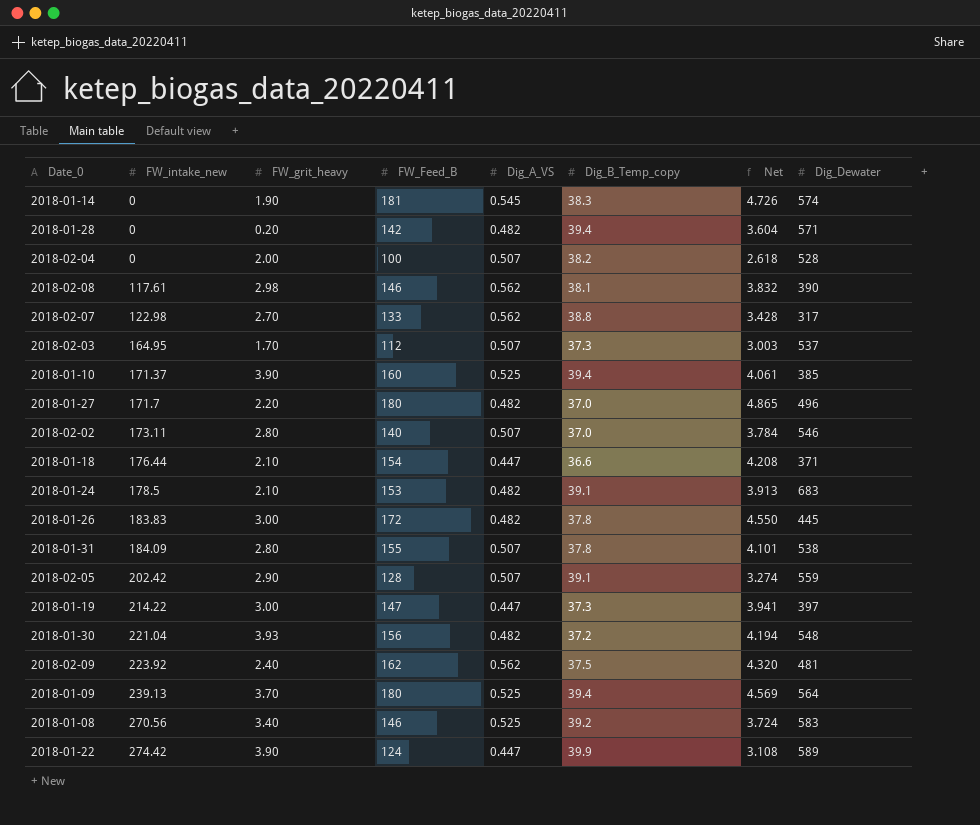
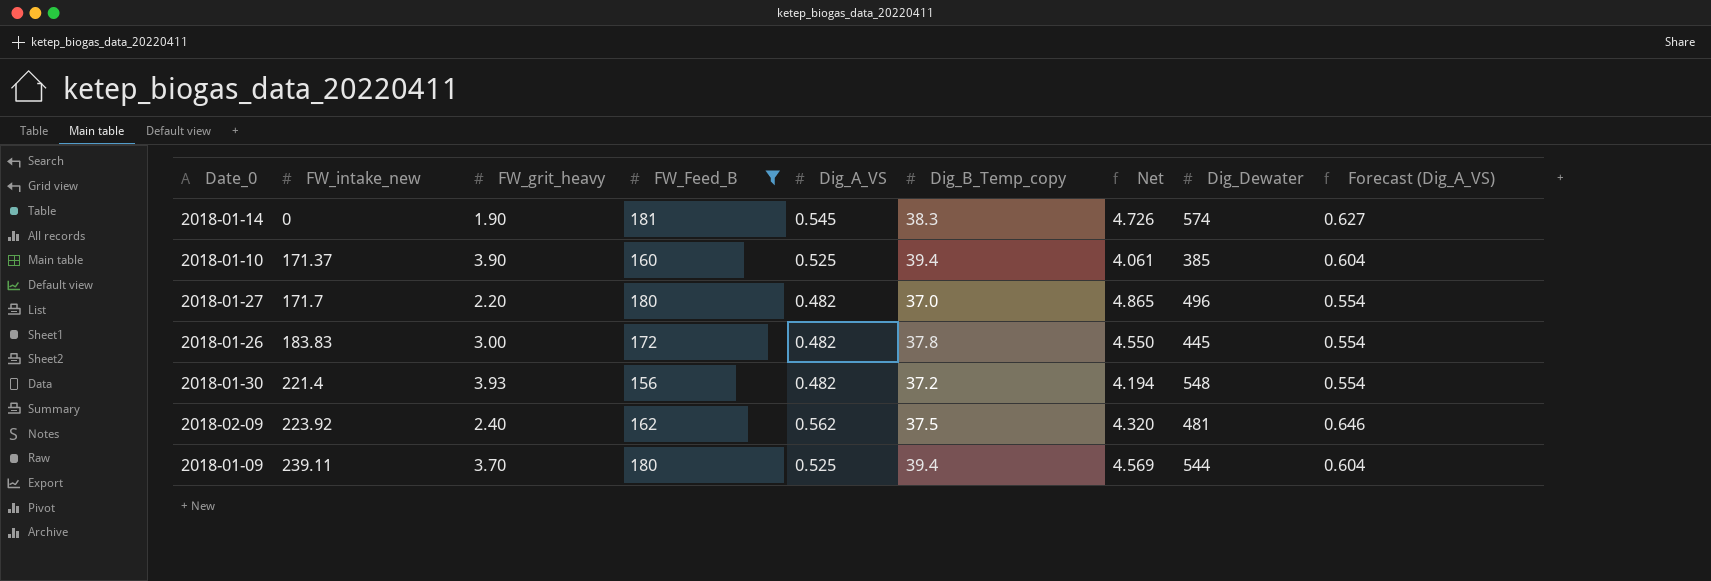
filter: none -> FW_Feed_B >= 156
column Forecast (Dig_A_VS) | formula: none -> [Dig_A_VS] * 1.15
2018-01-30 | FW_intake_new: 221.04 -> 221.4
2018-01-09 | FW_intake_new: 239.13 -> 239.11
2018-01-09 | Dig_Dewater: 564 -> 544

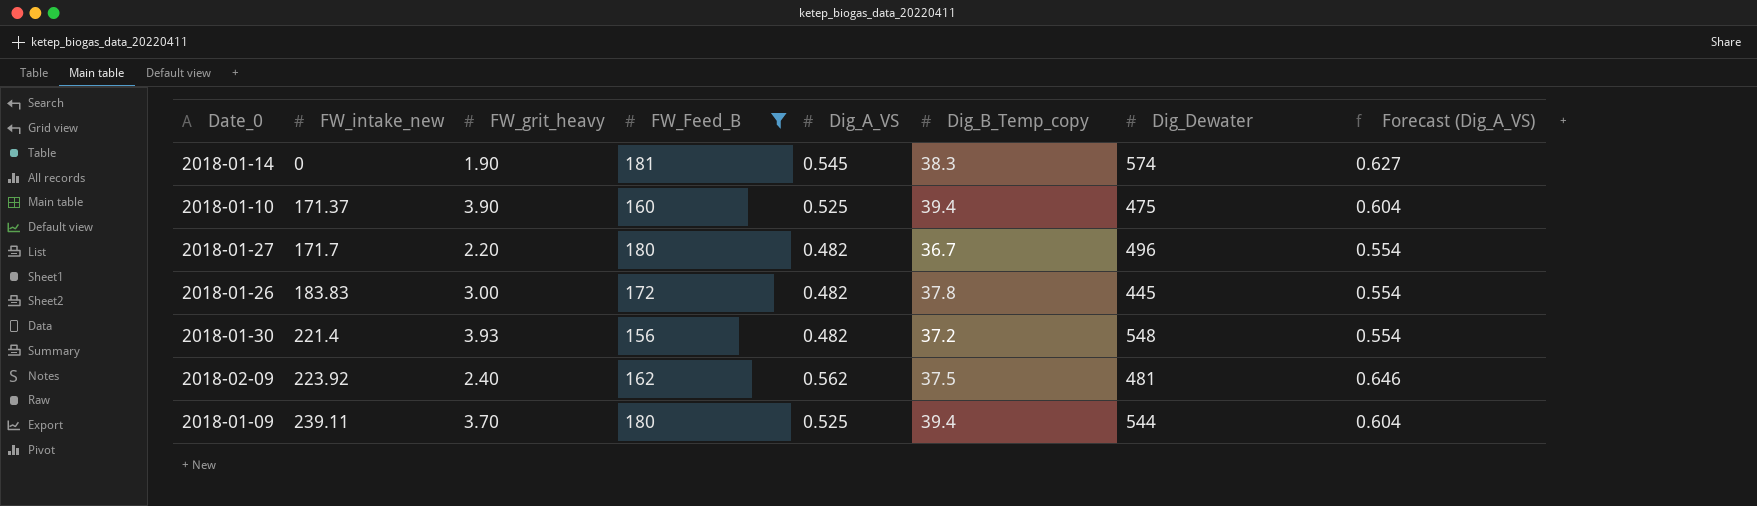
column Net | formula: [FW_Feed_B] / [Dig_B_Temp_copy] -> none
2018-01-10 | Dig_Dewater: 385 -> 475
2018-01-27 | Dig_B_Temp_copy: 37.0 -> 36.7

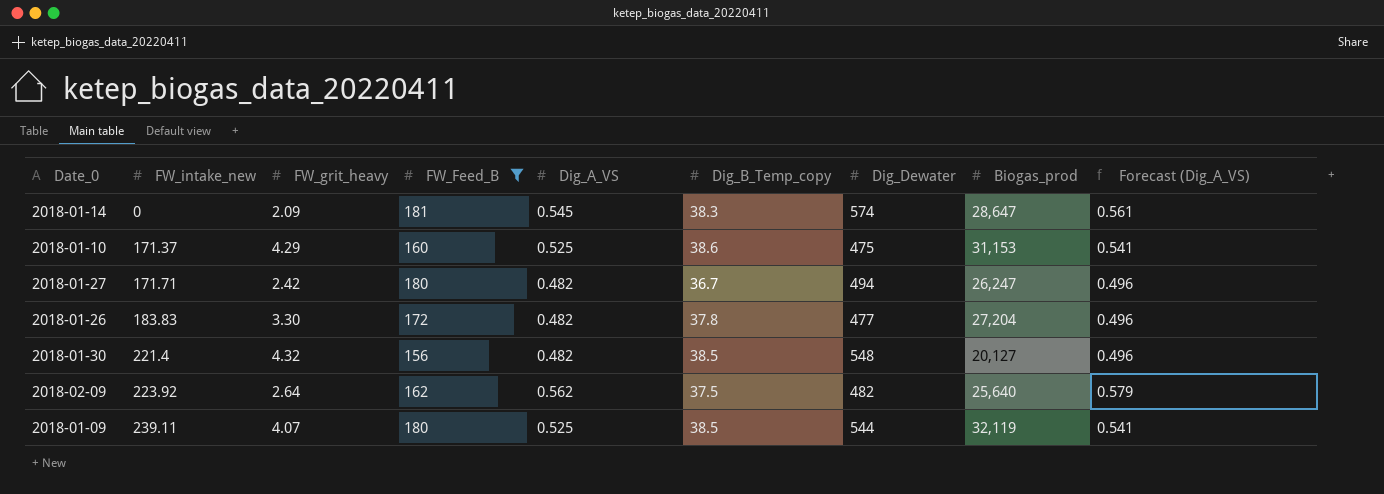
column Biogas_prod | position: none -> 8
column Forecast (Dig_A_VS) | formula: [Dig_A_VS] * 1.15 -> [Dig_A_VS] * 1.03
2018-01-14 | FW_grit_heavy: 1.90 -> 2.09
2018-01-10 | FW_grit_heavy: 3.90 -> 4.29
2018-01-10 | Dig_B_Temp_copy: 39.4 -> 38.6
2018-01-27 | FW_intake_new: 171.7 -> 171.71
2018-01-27 | FW_grit_heavy: 2.20 -> 2.42
2018-01-27 | Dig_Dewater: 496 -> 494
2018-01-26 | FW_grit_heavy: 3.00 -> 3.30
2018-01-26 | Dig_Dewater: 445 -> 477
2018-01-30 | FW_grit_heavy: 3.93 -> 4.32
2018-01-30 | Dig_B_Temp_copy: 37.2 -> 38.5
2018-02-09 | FW_grit_heavy: 2.40 -> 2.64
2018-02-09 | Dig_Dewater: 481 -> 482
2018-01-09 | FW_grit_heavy: 3.70 -> 4.07
2018-01-09 | Dig_B_Temp_copy: 39.4 -> 38.5

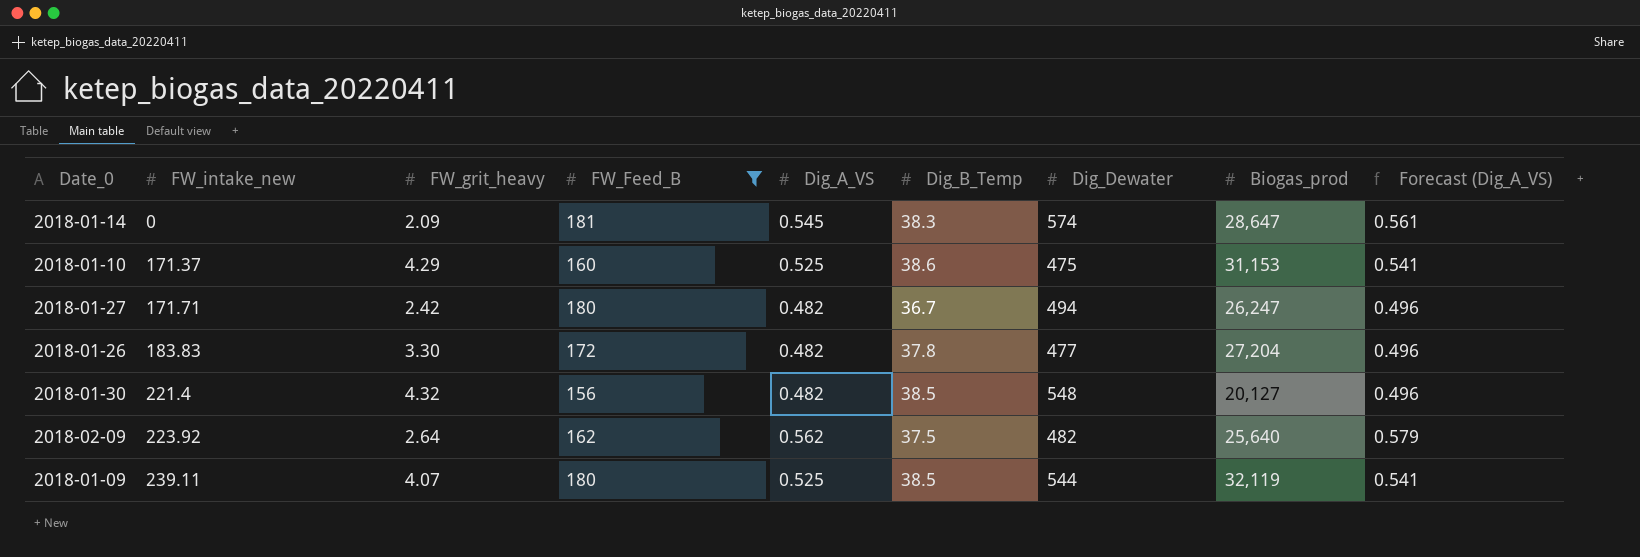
column name: Dig_B_Temp_copy -> Dig_B_Temp

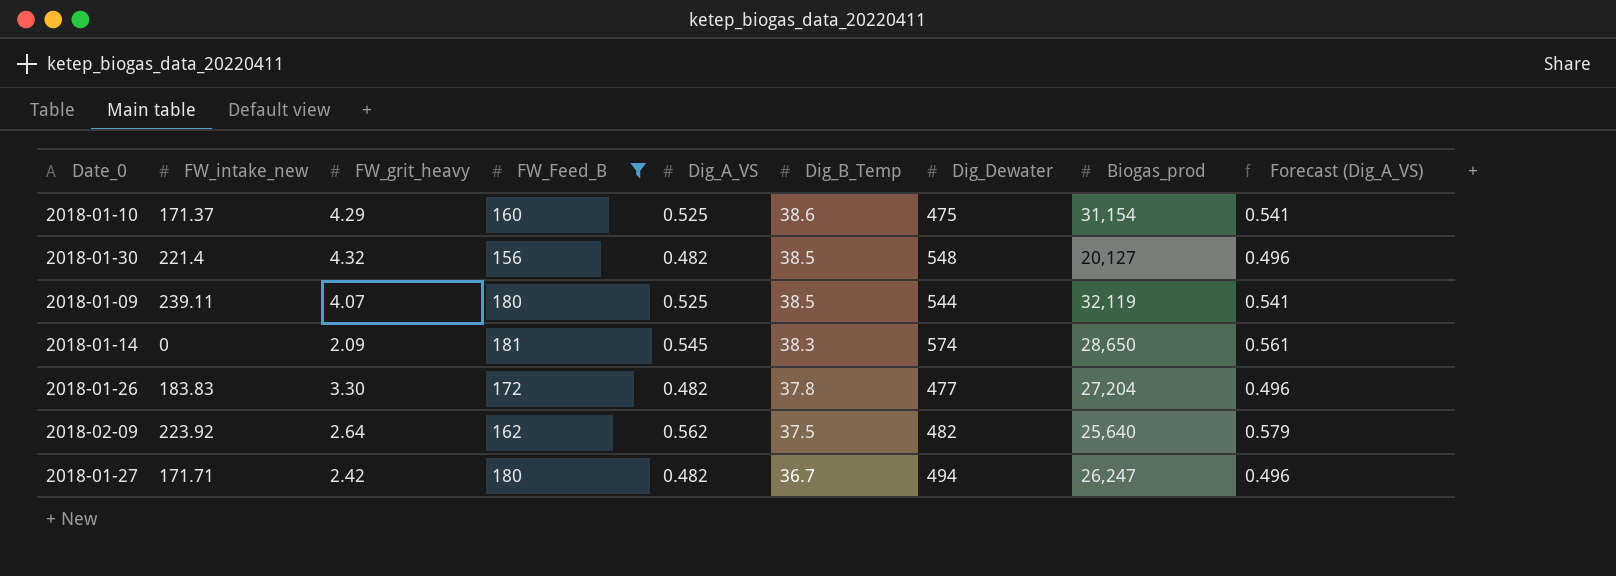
row order: FW_intake_new ascending -> Dig_B_Temp descending
2018-01-10 | Biogas_prod: 31,153 -> 31,154
2018-01-14 | Biogas_prod: 28,647 -> 28,650

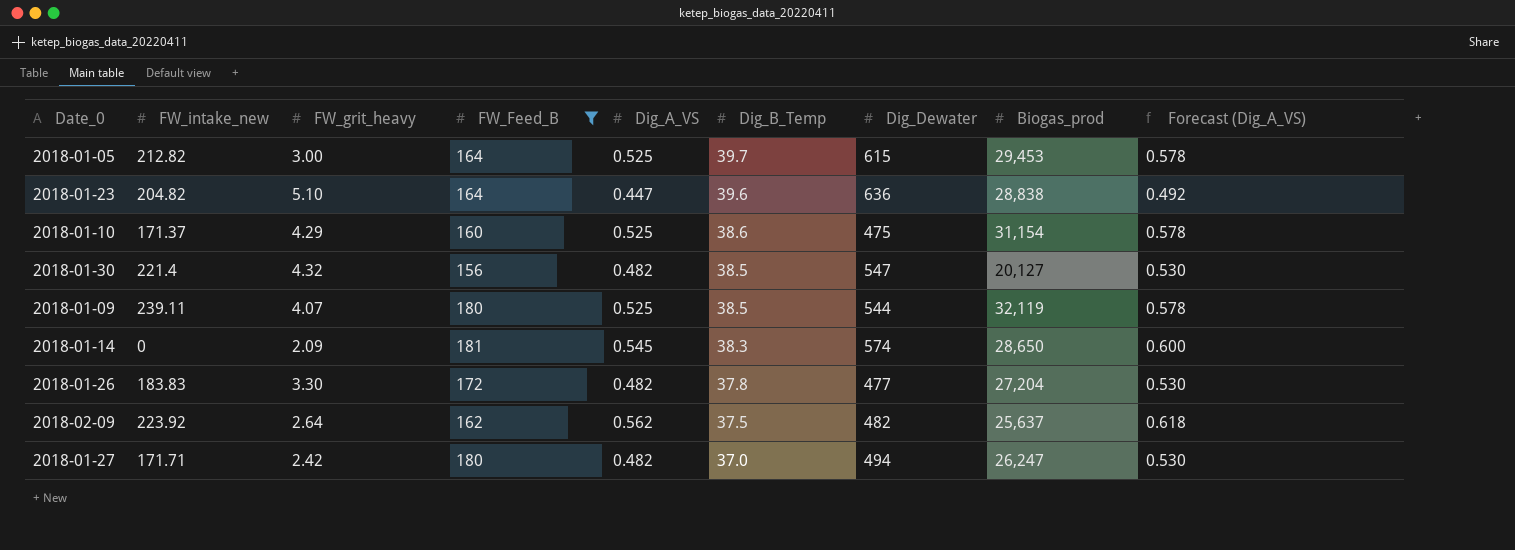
column Forecast (Dig_A_VS) | formula: [Dig_A_VS] * 1.03 -> [Dig_A_VS] * 1.1
row 2018-01-05: none -> 212.82 | 3.00 | 164 | 0.525 | 39.7 | 615 | 29,453 | 0.578
row 2018-01-23: none -> 204.82 | 5.10 | 164 | 0.447 | 39.6 | 636 | 28,838 | 0.492
2018-01-30 | Dig_Dewater: 548 -> 547
2018-02-09 | Biogas_prod: 25,640 -> 25,637
2018-01-27 | Dig_B_Temp: 36.7 -> 37.0

